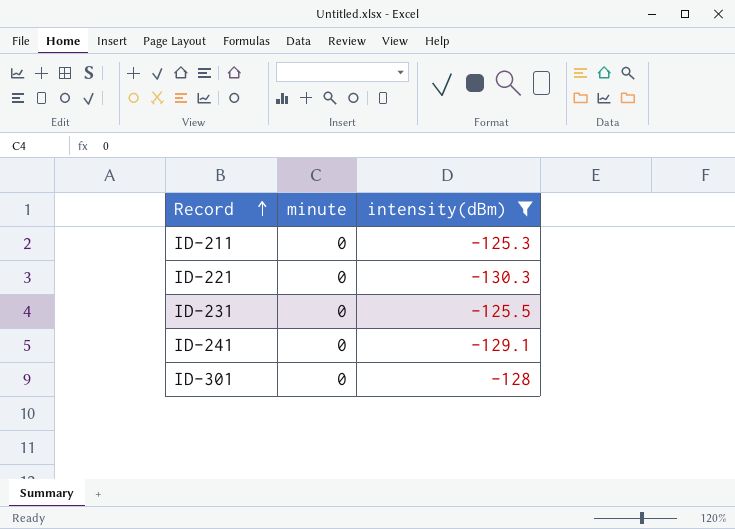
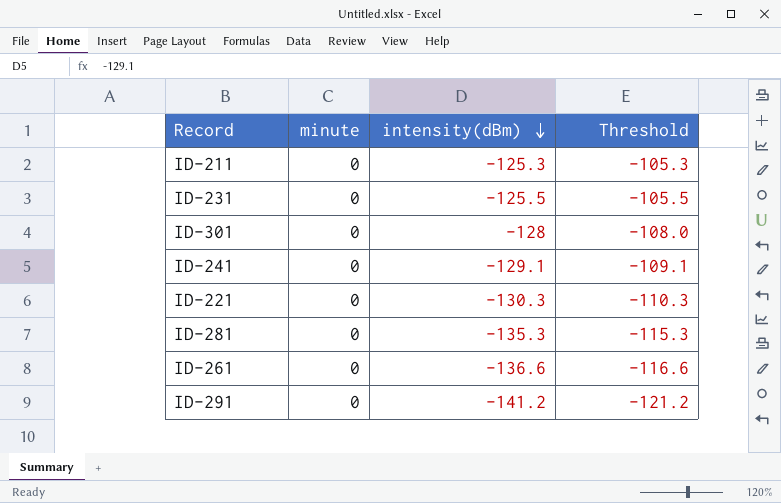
filter: intensity(dBm) >= -130.3 -> none
row order: Record ascending -> intensity(dBm) descending
column Threshold | formula: none -> [intensity(dBm)] + 20

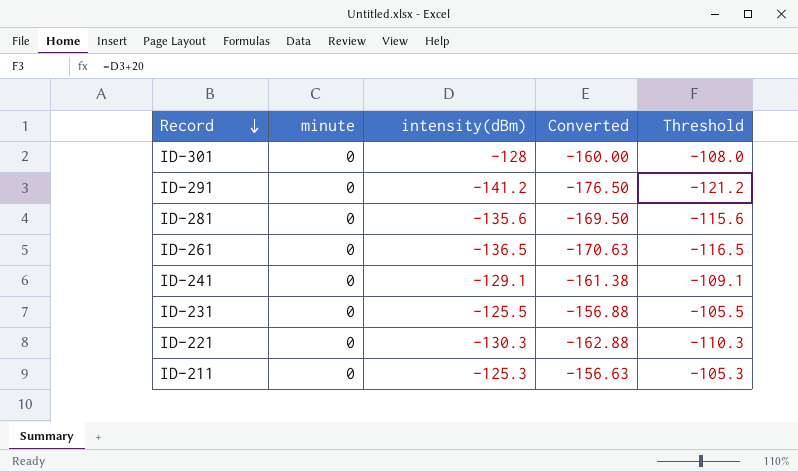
row order: intensity(dBm) descending -> Record descending
column Converted | formula: none -> [intensity(dBm)] * 1.25
ID-281 | intensity(dBm): -135.3 -> -135.6
ID-281 | Threshold: -115.3 -> -115.6
ID-261 | intensity(dBm): -136.6 -> -136.5
ID-261 | Threshold: -116.6 -> -116.5

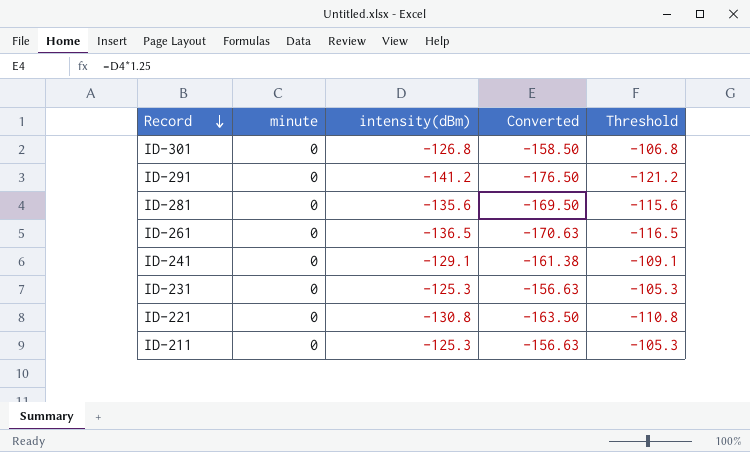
ID-301 | intensity(dBm): -128 -> -126.8
ID-301 | Converted: -160.00 -> -158.50
ID-301 | Threshold: -108.0 -> -106.8
ID-231 | intensity(dBm): -125.5 -> -125.3
ID-231 | Converted: -156.88 -> -156.63
ID-231 | Threshold: -105.5 -> -105.3
ID-221 | intensity(dBm): -130.3 -> -130.8
ID-221 | Converted: -162.88 -> -163.50
ID-221 | Threshold: -110.3 -> -110.8

